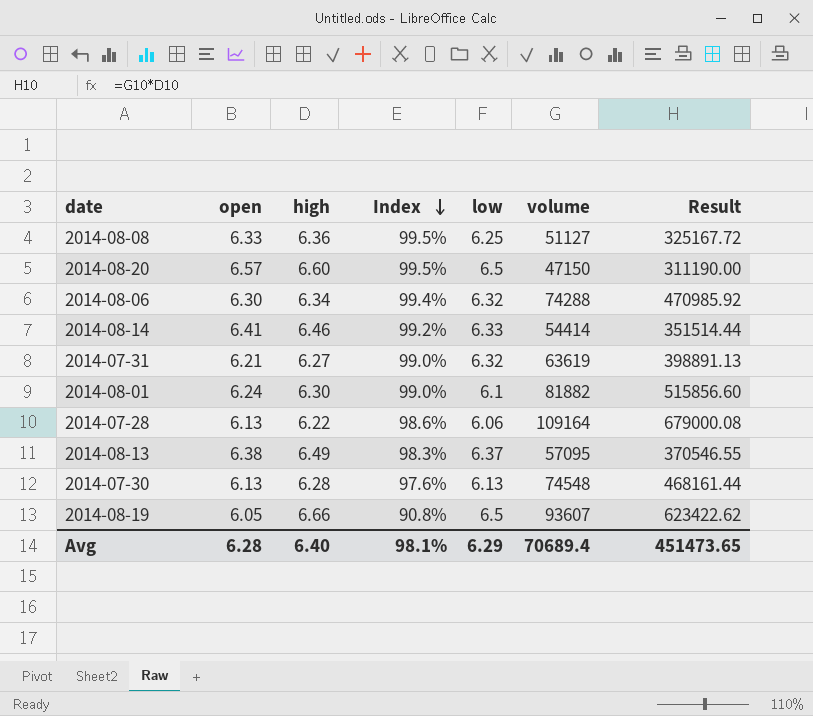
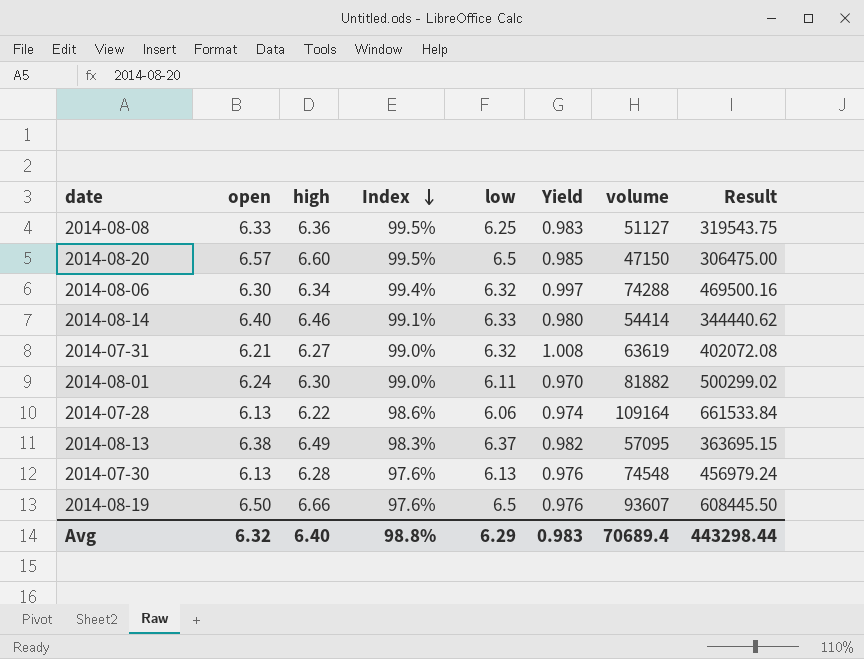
column Yield | formula: none -> [low] / [high]
column Result | formula: [high] * [volume] -> [low] * [volume]
2014-08-14 | open: 6.41 -> 6.40
2014-08-14 | Index: 99.2% -> 99.1%
2014-08-01 | low: 6.1 -> 6.11
2014-08-19 | open: 6.05 -> 6.50
2014-08-19 | Index: 90.8% -> 97.6%
Avg | open: 6.28 -> 6.32
Avg | Index: 98.1% -> 98.8%
Avg | Result: 451473.65 -> 443298.44

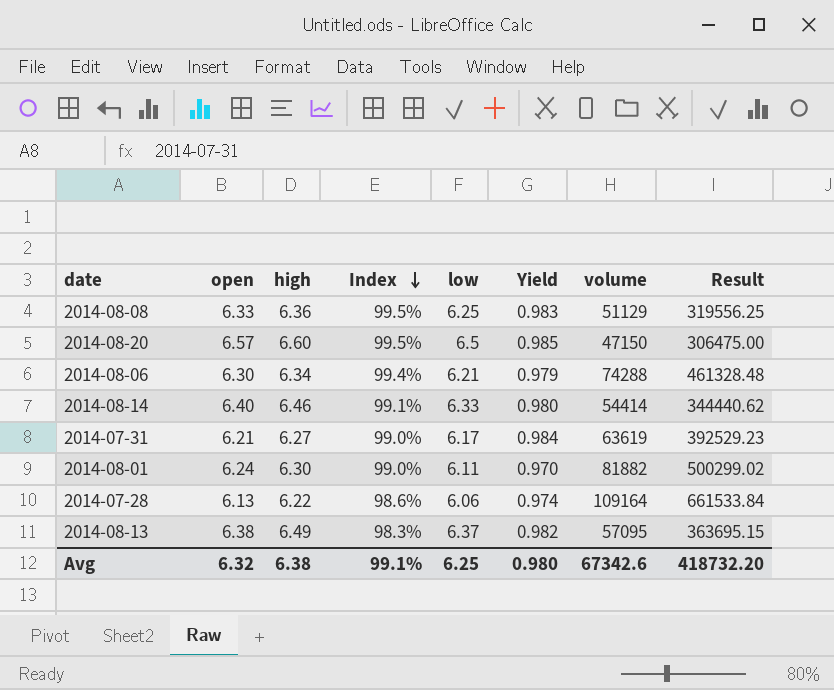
row 2014-07-30: 6.13 | 6.28 | 97.6% | 6.13 | 0.976 | 74548 | 456979.24 -> none
row 2014-08-19: 6.50 | 6.66 | 97.6% | 6.5 | 0.976 | 93607 | 608445.50 -> none
2014-08-08 | volume: 51127 -> 51129
2014-08-08 | Result: 319543.75 -> 319556.25
2014-08-06 | low: 6.32 -> 6.21
2014-08-06 | Yield: 0.997 -> 0.979
2014-08-06 | Result: 469500.16 -> 461328.48
2014-07-31 | low: 6.32 -> 6.17
2014-07-31 | Yield: 1.008 -> 0.984
2014-07-31 | Result: 402072.08 -> 392529.23
Avg | high: 6.40 -> 6.38
Avg | Index: 98.8% -> 99.1%
Avg | low: 6.29 -> 6.25
Avg | Yield: 0.983 -> 0.980
Avg | volume: 70689.4 -> 67342.6
Avg | Result: 443298.44 -> 418732.20

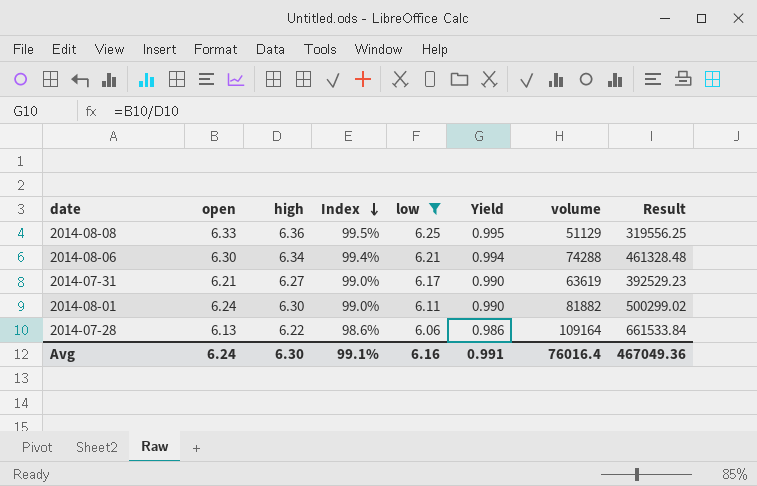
filter: none -> low <= 6.25
column Yield | formula: [low] / [high] -> [open] / [high]
Avg | open: 6.32 -> 6.24
Avg | high: 6.38 -> 6.30
Avg | low: 6.25 -> 6.16
Avg | Yield: 0.980 -> 0.991
Avg | volume: 67342.6 -> 76016.4
Avg | Result: 418732.20 -> 467049.36

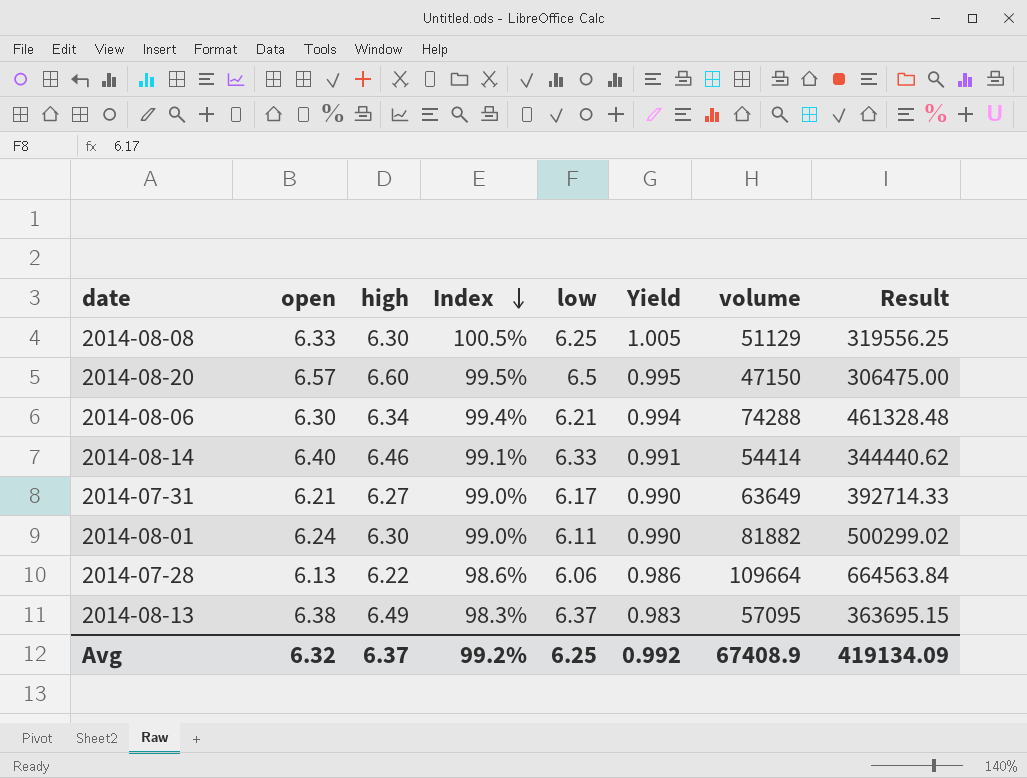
filter: low <= 6.25 -> none
2014-08-08 | high: 6.36 -> 6.30
2014-08-08 | Index: 99.5% -> 100.5%
2014-08-08 | Yield: 0.995 -> 1.005
2014-07-31 | volume: 63619 -> 63649
2014-07-31 | Result: 392529.23 -> 392714.33
2014-07-28 | volume: 109164 -> 109664
2014-07-28 | Result: 661533.84 -> 664563.84
Avg | open: 6.24 -> 6.32
Avg | high: 6.30 -> 6.37
Avg | Index: 99.1% -> 99.2%
Avg | low: 6.16 -> 6.25
Avg | Yield: 0.991 -> 0.992
Avg | volume: 76016.4 -> 67408.9
Avg | Result: 467049.36 -> 419134.09

